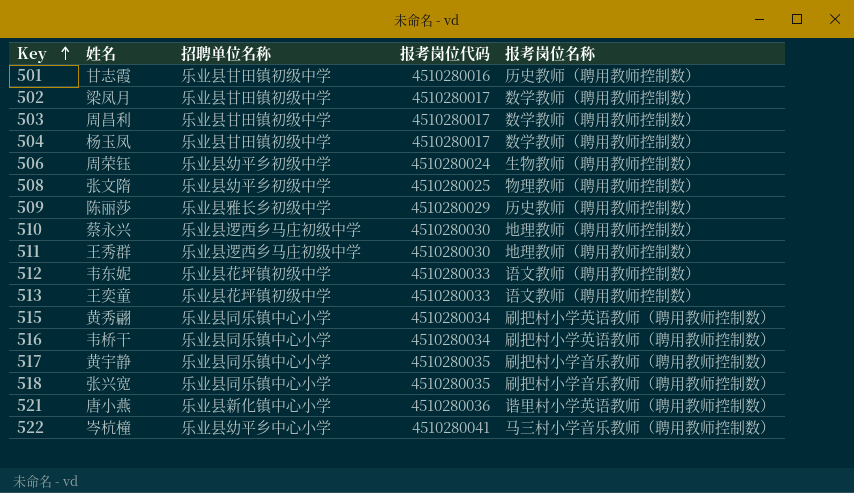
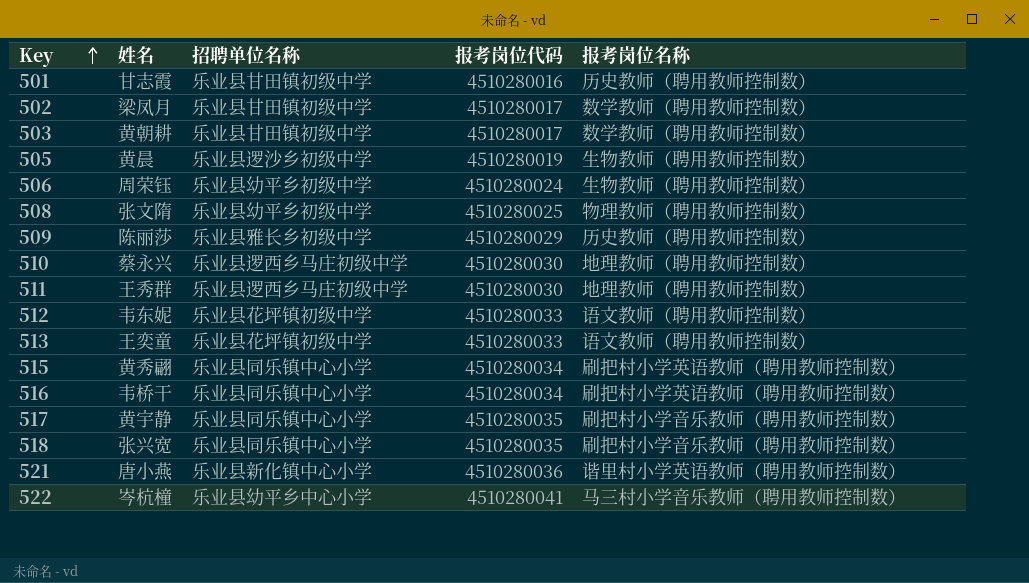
row 504: 杨玉凤 | 乐业县甘田镇初级中学 | 4510280017 | 数学教师（聘用教师控制数） -> none
503 | 姓名: 周昌利 -> 黄朝耕
row 505: none -> 黄晨 | 乐业县逻沙乡初级中学 | 4510280019 | 生物教师（聘用教师控制数）

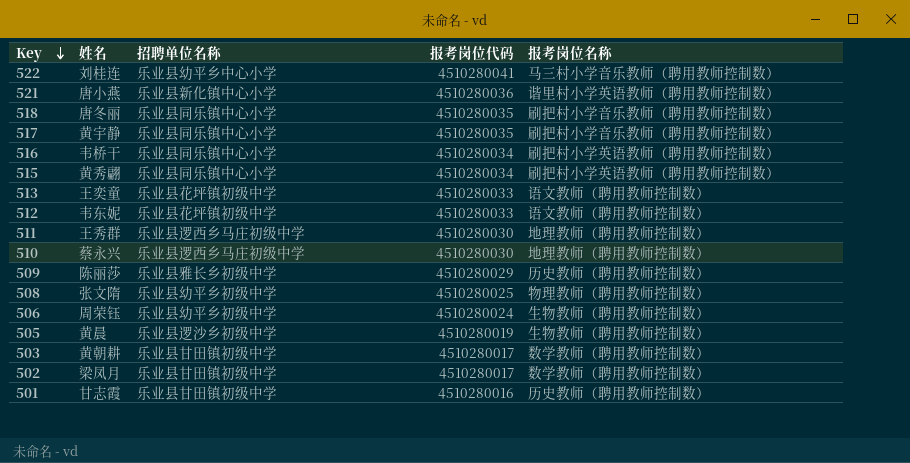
row order: Key ascending -> Key descending
522 | 姓名: 岑杭橦 -> 刘桂连
518 | 姓名: 张兴宽 -> 唐冬丽

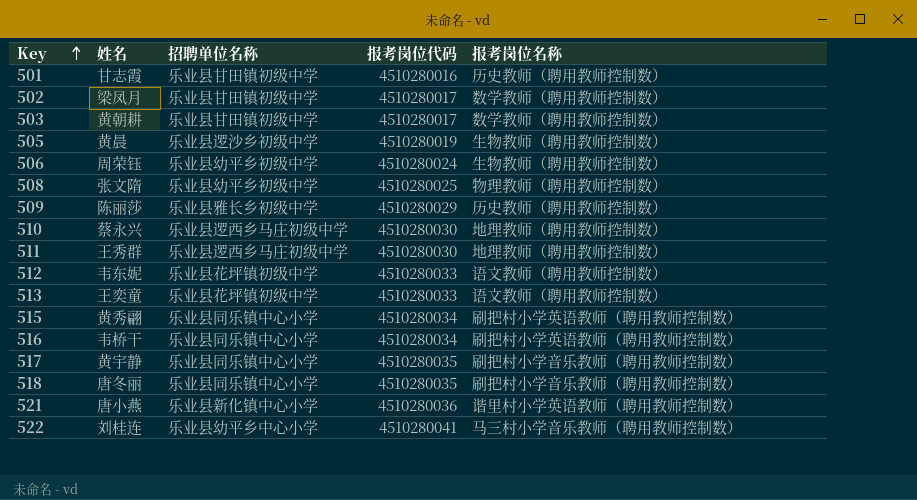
row order: Key descending -> Key ascending

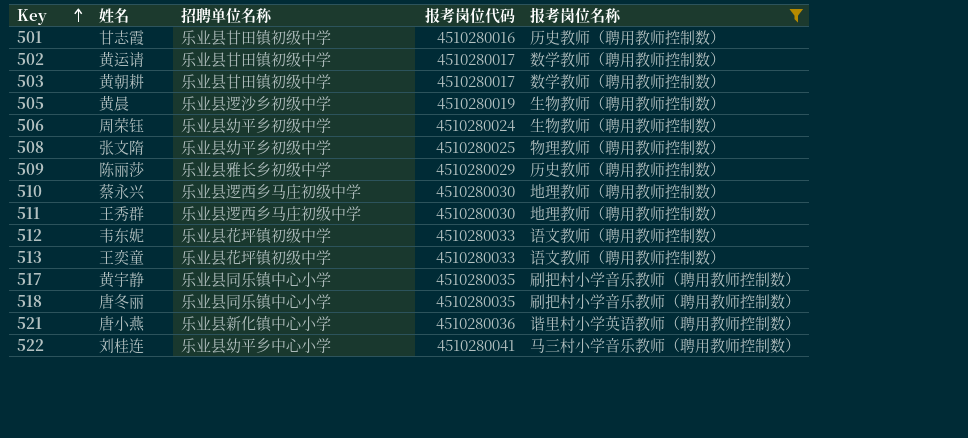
filter: none -> 报考岗位名称 != 刷把村小学英语教师（聘用教师控制数）
502 | 姓名: 梁凤月 -> 黄运请

